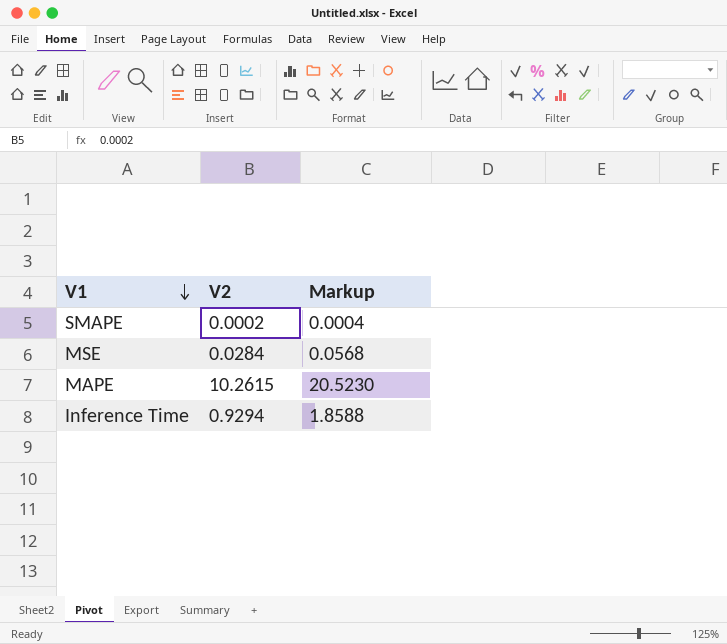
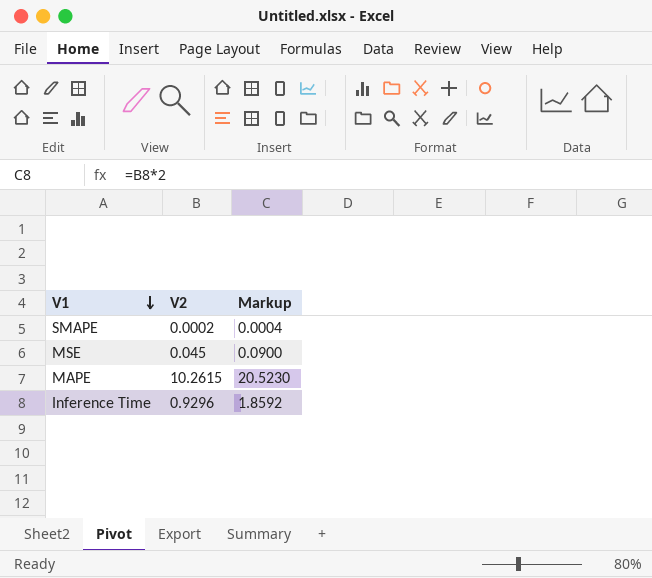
MSE | V2: 0.0284 -> 0.045
MSE | Markup: 0.0568 -> 0.0900
Inference Time | V2: 0.9294 -> 0.9296
Inference Time | Markup: 1.8588 -> 1.8592

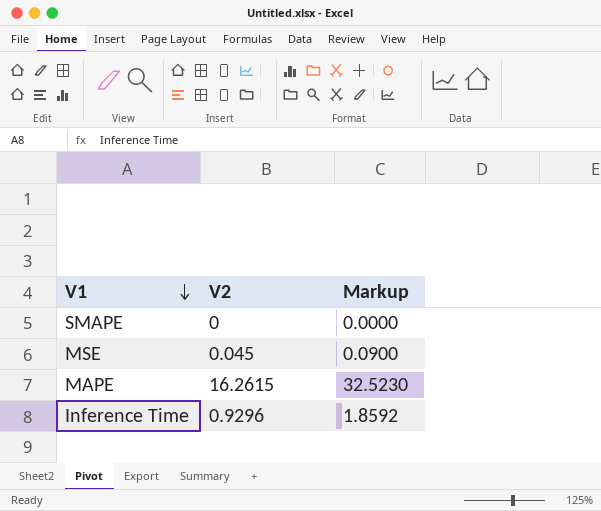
SMAPE | V2: 0.0002 -> 0
SMAPE | Markup: 0.0004 -> 0.0000
MAPE | V2: 10.2615 -> 16.2615
MAPE | Markup: 20.5230 -> 32.5230

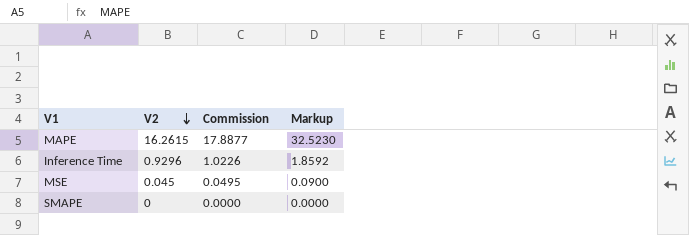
row order: V1 descending -> V2 descending
column Commission | formula: none -> [V2] * 1.1

